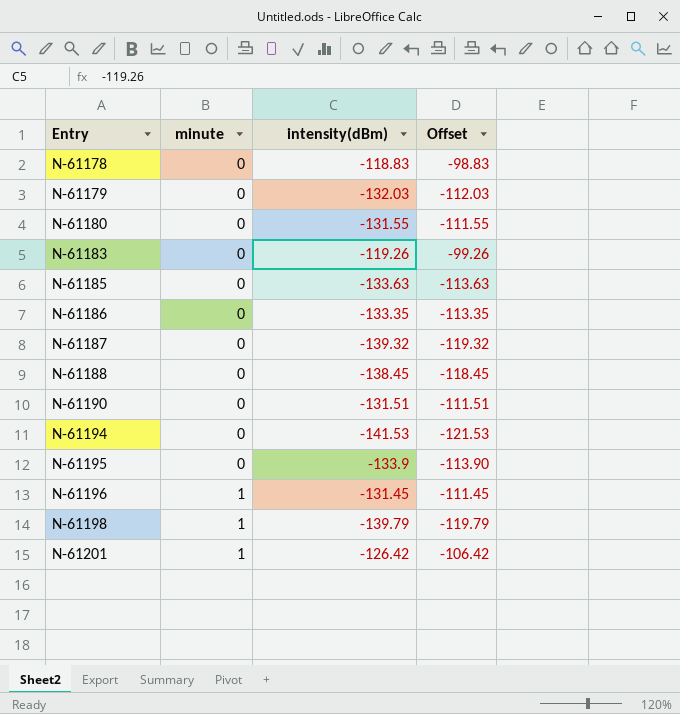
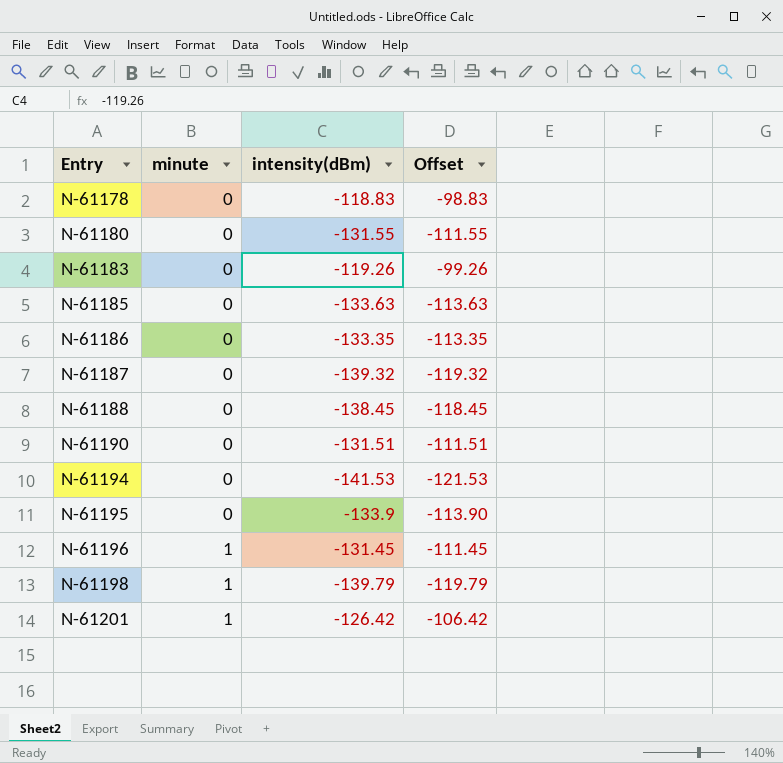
row N-61179: 0 | -132.03 | -112.03 -> none

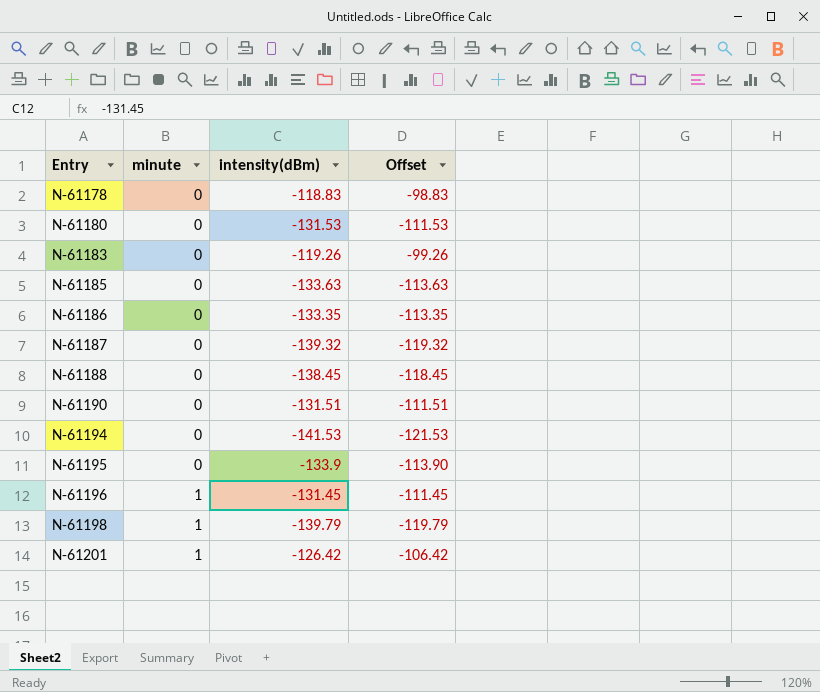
N-61180 | intensity(dBm): -131.55 -> -131.53
N-61180 | Offset: -111.55 -> -111.53

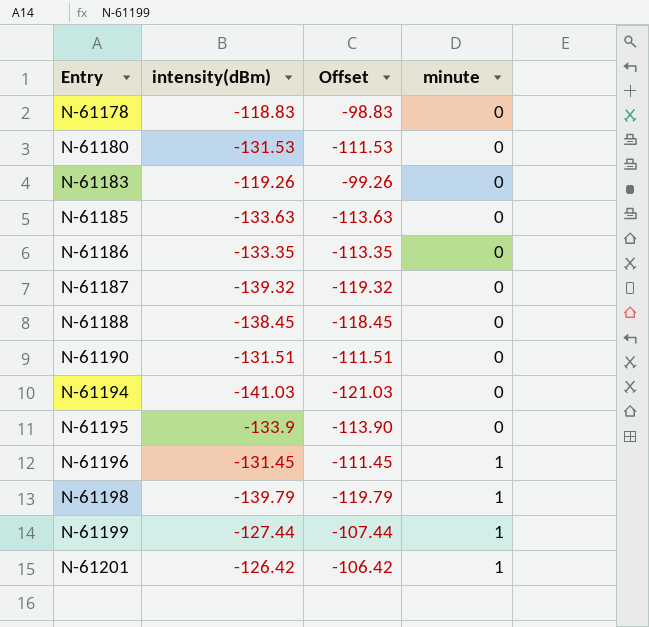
column minute | position: 2 -> 4
N-61194 | intensity(dBm): -141.53 -> -141.03
N-61194 | Offset: -121.53 -> -121.03
row N-61199: none -> -127.44 | -107.44 | 1

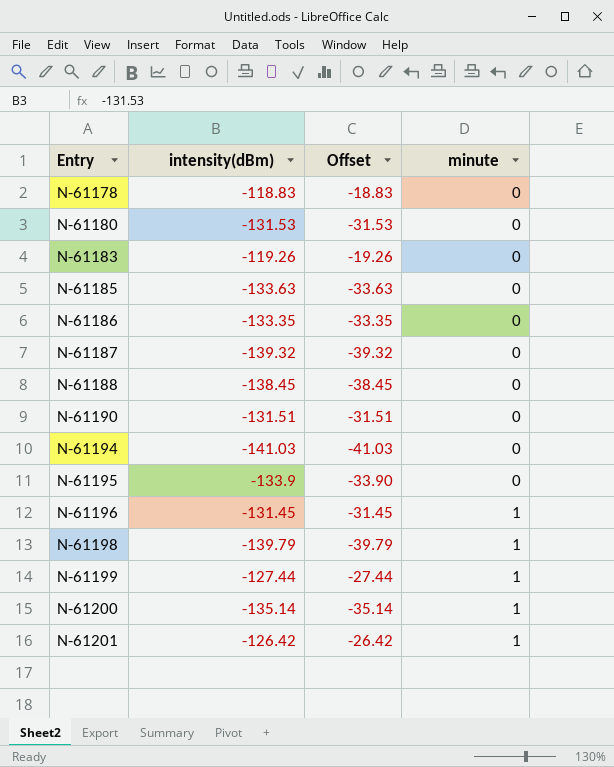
column Offset | formula: [intensity(dBm)] + 20 -> [intensity(dBm)] + 100
row N-61200: none -> -135.14 | -35.14 | 1

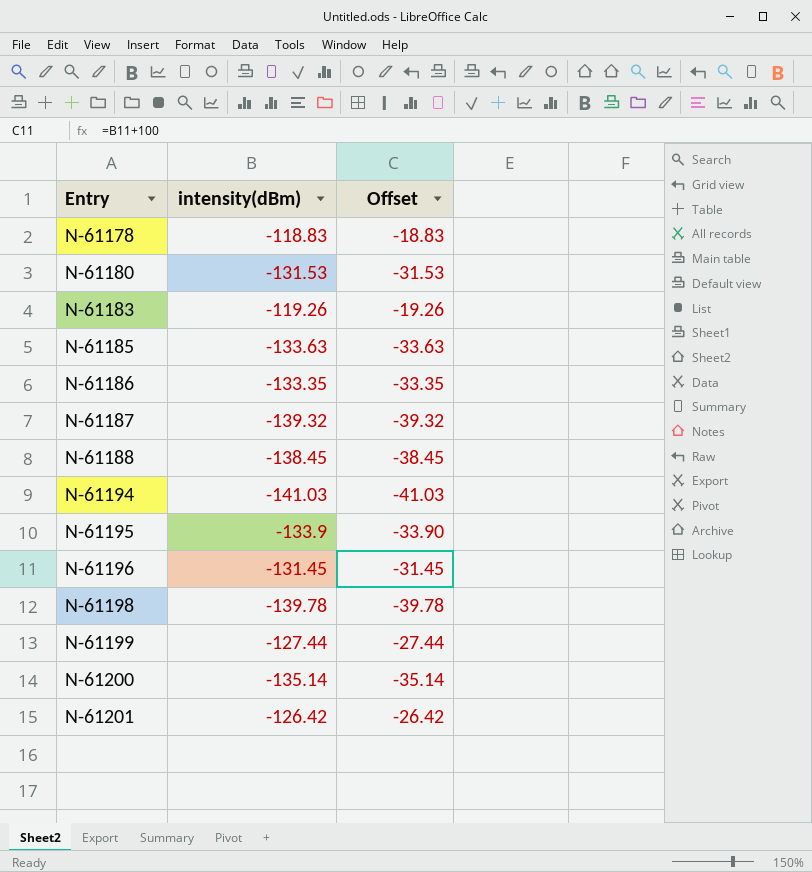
column minute | position: 4 -> none
row N-61190: -131.51 | -31.51 | 0 -> none
N-61198 | intensity(dBm): -139.79 -> -139.78
N-61198 | Offset: -39.79 -> -39.78

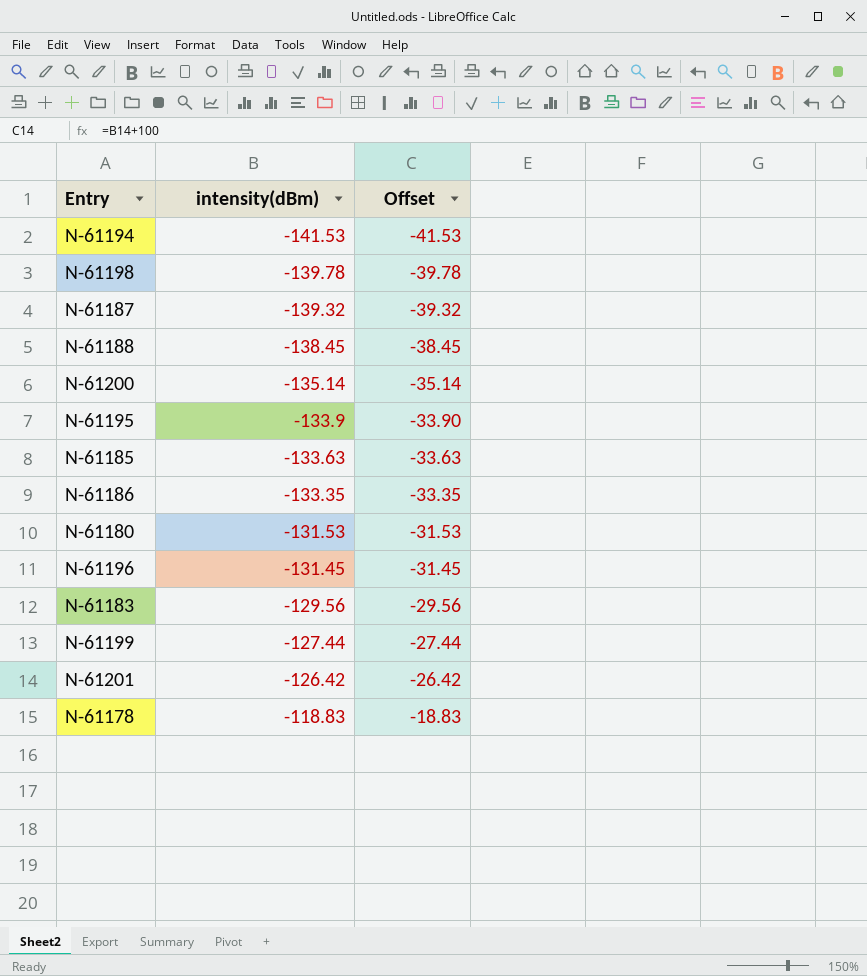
row order: Entry ascending -> intensity(dBm) ascending
N-61194 | intensity(dBm): -141.03 -> -141.53
N-61194 | Offset: -41.03 -> -41.53
N-61183 | intensity(dBm): -119.26 -> -129.56
N-61183 | Offset: -19.26 -> -29.56

